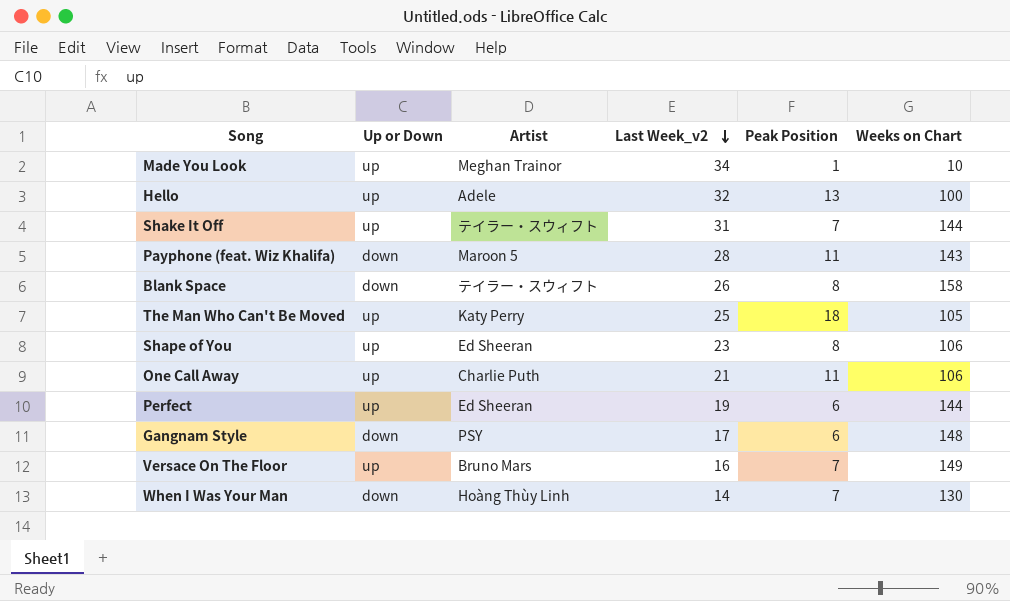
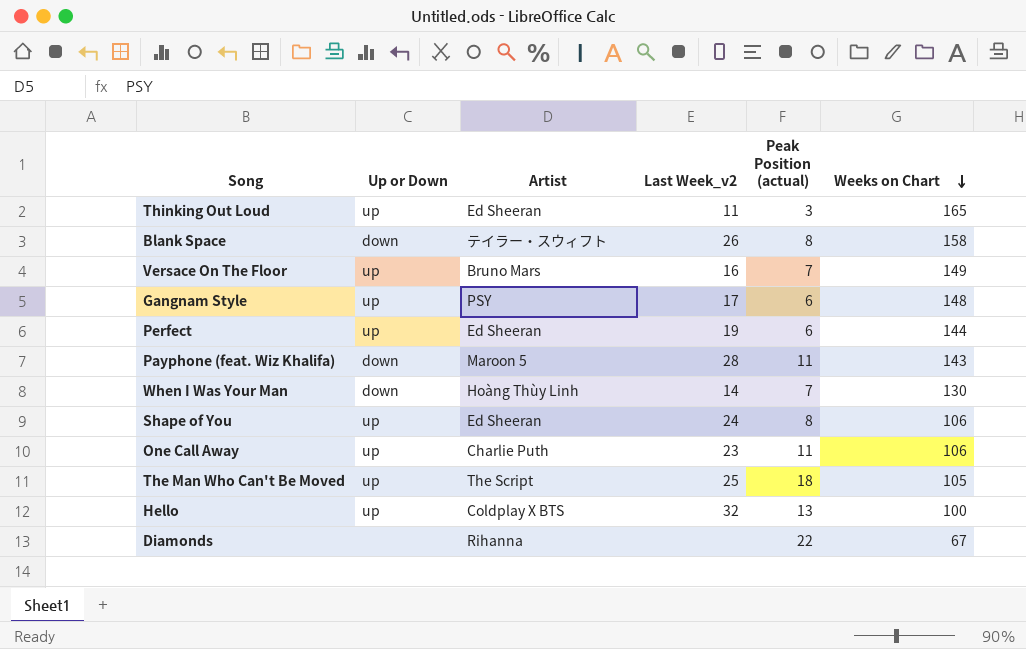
row order: Last Week_v2 descending -> Weeks on Chart descending
column name: Peak Position -> Peak Position (actual)
row Made You Look: up | Meghan Trainor | 34 | 1 | 10 -> none
row Shake It Off: up | テイラー・スウィフト | 31 | 7 | 144 -> none
row Thinking Out Loud: none -> up | Ed Sheeran | 11 | 3 | 165
Gangnam Style | Up or Down: down -> up
Shape of You | Last Week_v2: 23 -> 24
One Call Away | Last Week_v2: 21 -> 23
The Man Who Can't Be Moved | Artist: Katy Perry -> The Script
Hello | Artist: Adele -> Coldplay X BTS
row Diamonds: none -> none | Rihanna | none | 22 | 67

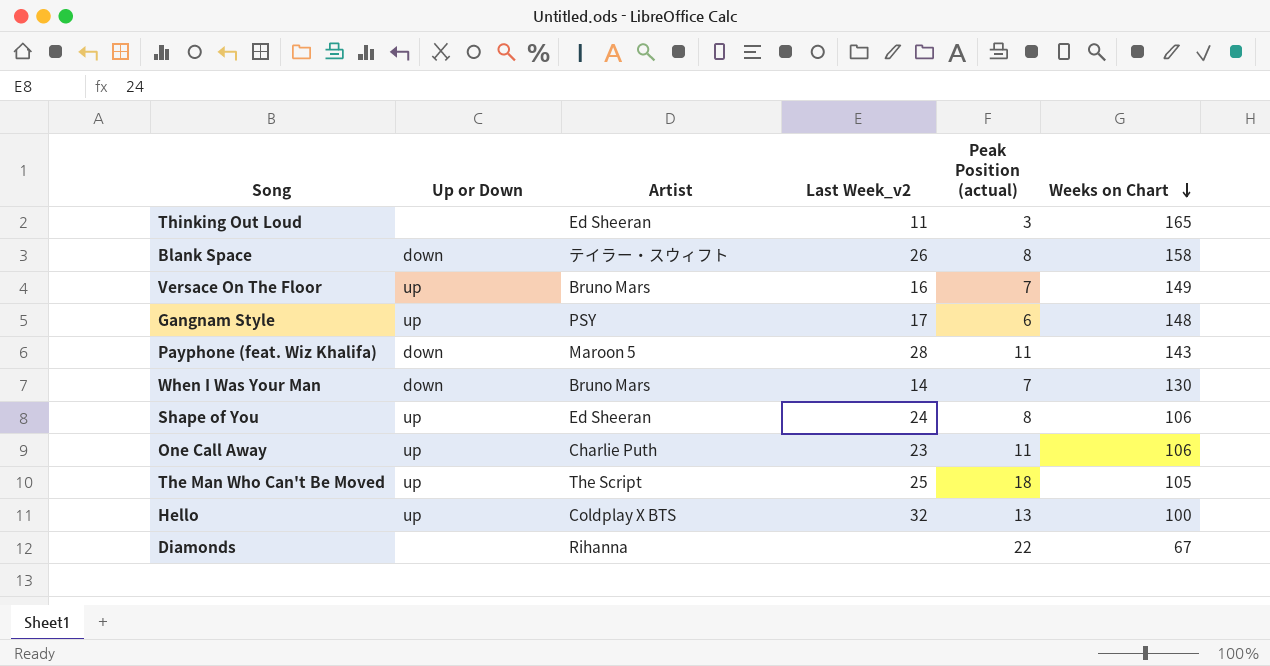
row Perfect: up | Ed Sheeran | 19 | 6 | 144 -> none
Thinking Out Loud | Up or Down: up -> none
When I Was Your Man | Artist: Hoàng Thùy Linh -> Bruno Mars

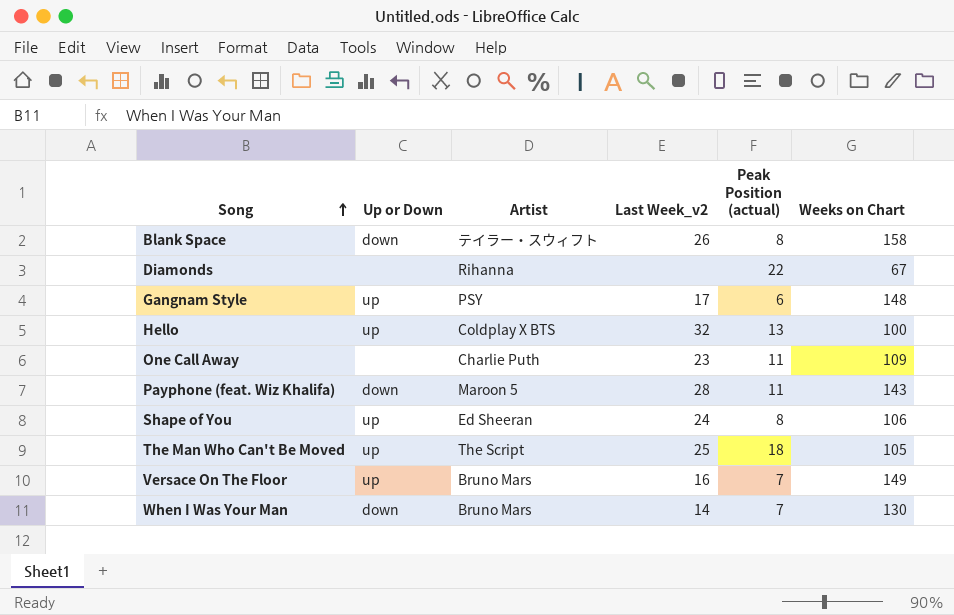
row order: Weeks on Chart descending -> Song ascending
row Thinking Out Loud: none | Ed Sheeran | 11 | 3 | 165 -> none
One Call Away | Up or Down: up -> none
One Call Away | Weeks on Chart: 106 -> 109

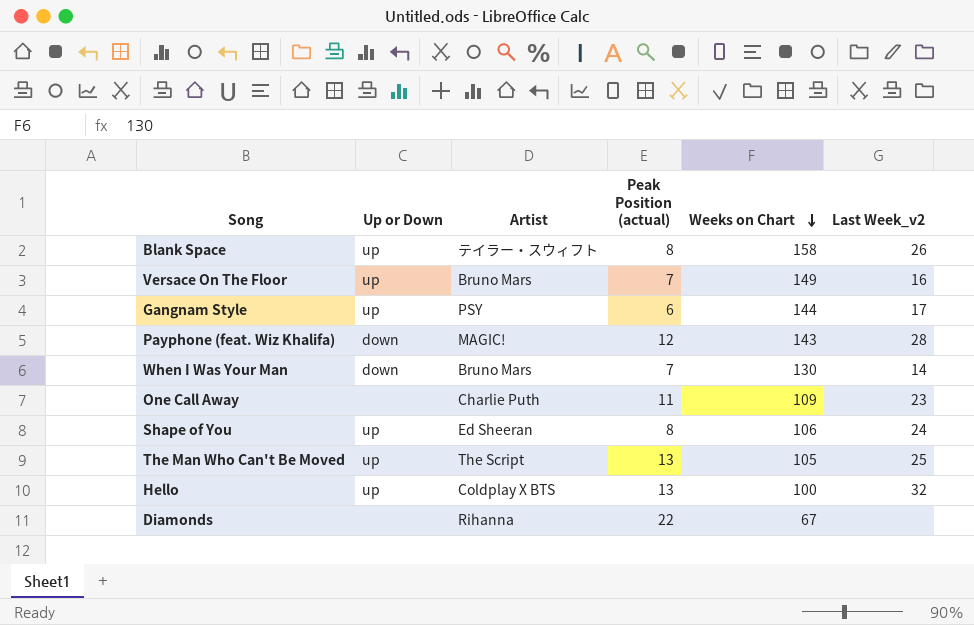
row order: Song ascending -> Weeks on Chart descending
column Last Week_v2 | position: 4 -> 6
Blank Space | Up or Down: down -> up
Gangnam Style | Weeks on Chart: 148 -> 144
Payphone (feat. Wiz Khalifa) | Artist: Maroon 5 -> MAGIC!
Payphone (feat. Wiz Khalifa) | Peak Position (actual): 11 -> 12
The Man Who Can't Be Moved | Peak Position (actual): 18 -> 13

